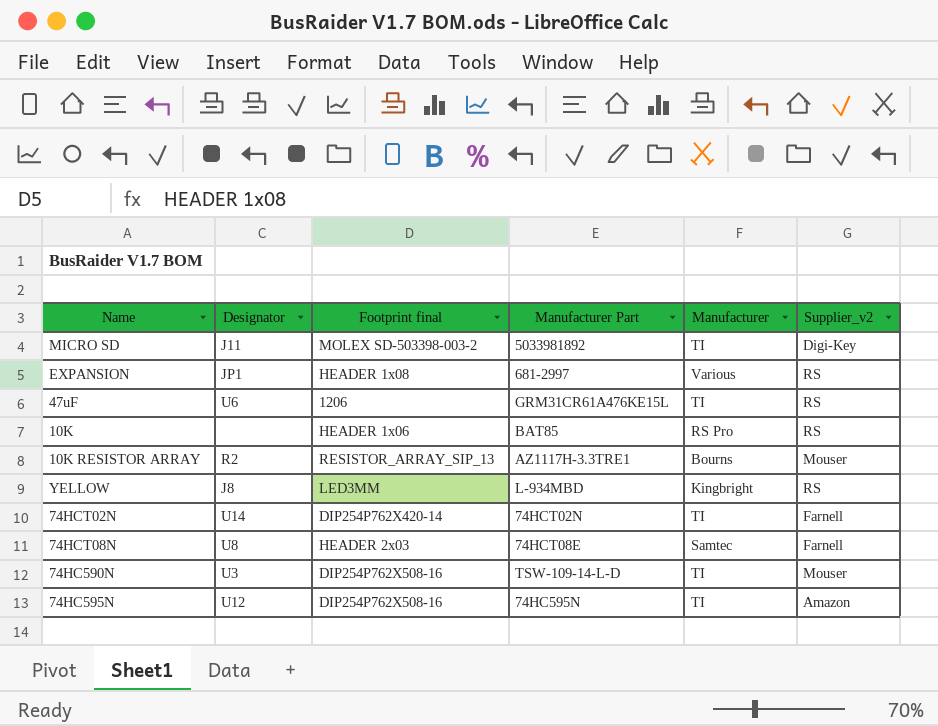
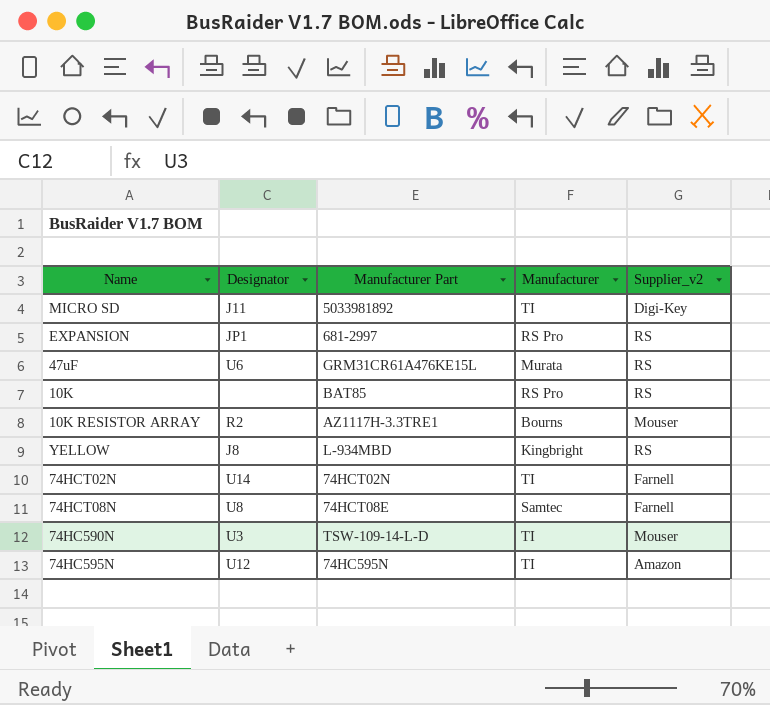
column Footprint final | position: 3 -> none
EXPANSION | Manufacturer: Various -> RS Pro
47uF | Manufacturer: TI -> Murata

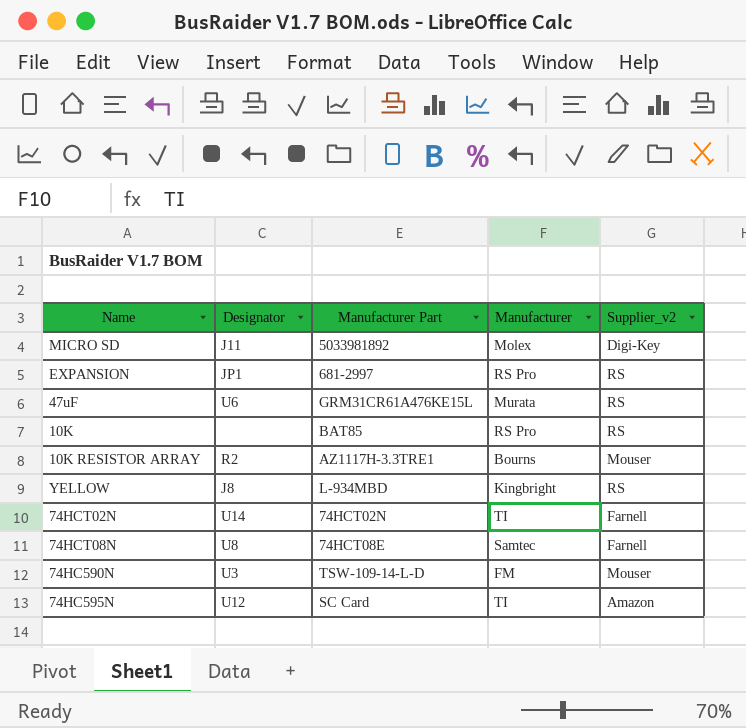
MICRO SD | Manufacturer: TI -> Molex
74HC590N | Manufacturer: TI -> FM
74HC595N | Manufacturer Part: 74HC595N -> SC Card

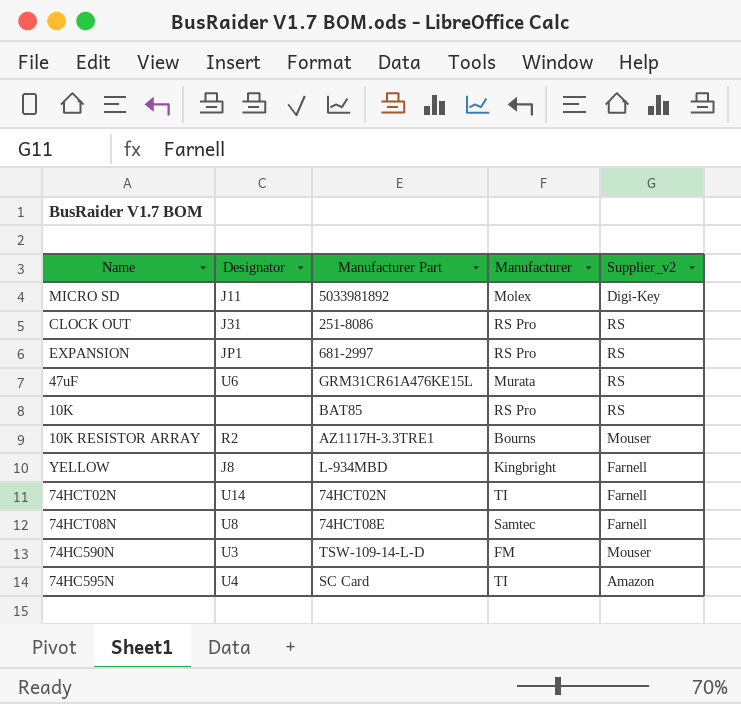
row CLOCK OUT: none -> J31 | 251-8086 | RS Pro | RS
YELLOW | Supplier_v2: RS -> Farnell
74HC595N | Designator: U12 -> U4

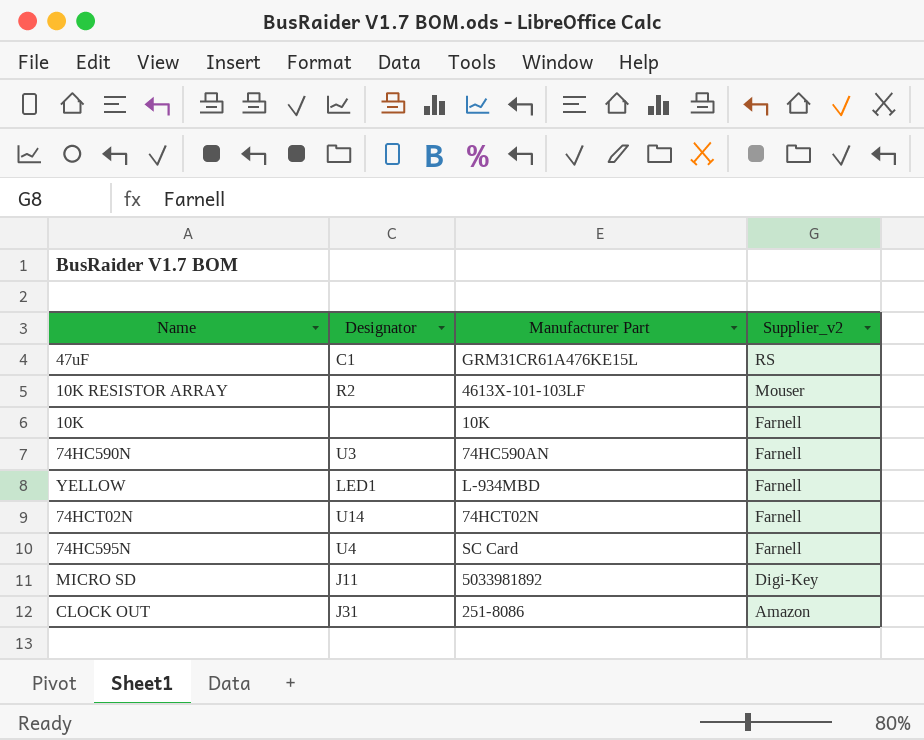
row order: none -> Supplier_v2 descending
column Manufacturer | position: 4 -> none
row EXPANSION: JP1 | 681-2997 | RS Pro | RS -> none
row 74HCT08N: U8 | 74HCT08E | Samtec | Farnell -> none
47uF | Designator: U6 -> C1
10K RESISTOR ARRAY | Manufacturer Part: AZ1117H-3.3TRE1 -> 4613X-101-103LF
10K | Manufacturer Part: BAT85 -> 10K
10K | Supplier_v2: RS -> Farnell
74HC590N | Manufacturer Part: TSW-109-14-L-D -> 74HC590AN
74HC590N | Supplier_v2: Mouser -> Farnell
YELLOW | Designator: J8 -> LED1
74HC595N | Supplier_v2: Amazon -> Farnell
CLOCK OUT | Supplier_v2: RS -> Amazon

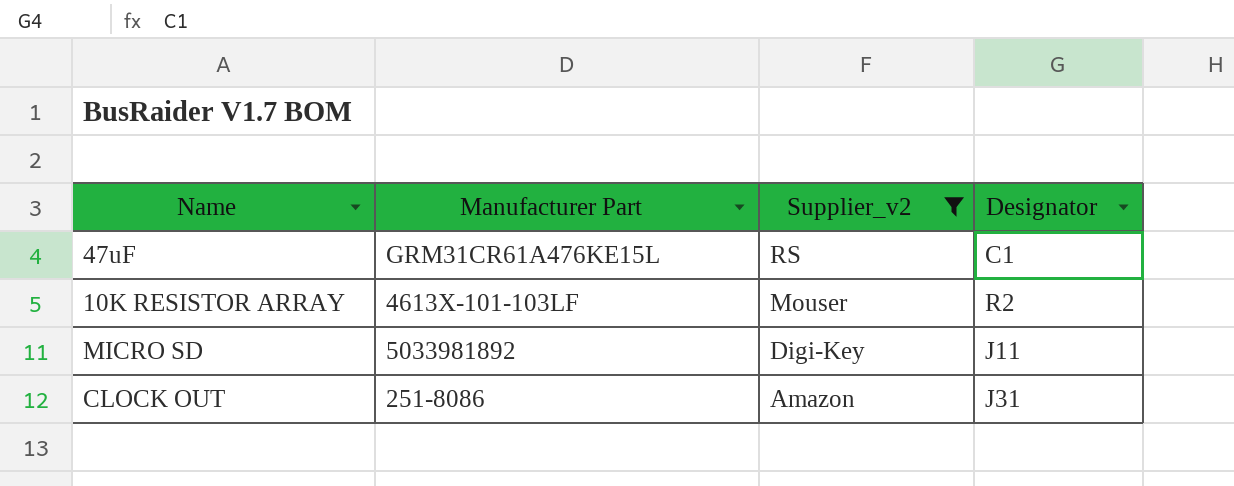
filter: none -> Supplier_v2 != Farnell
column Designator | position: 2 -> 4

